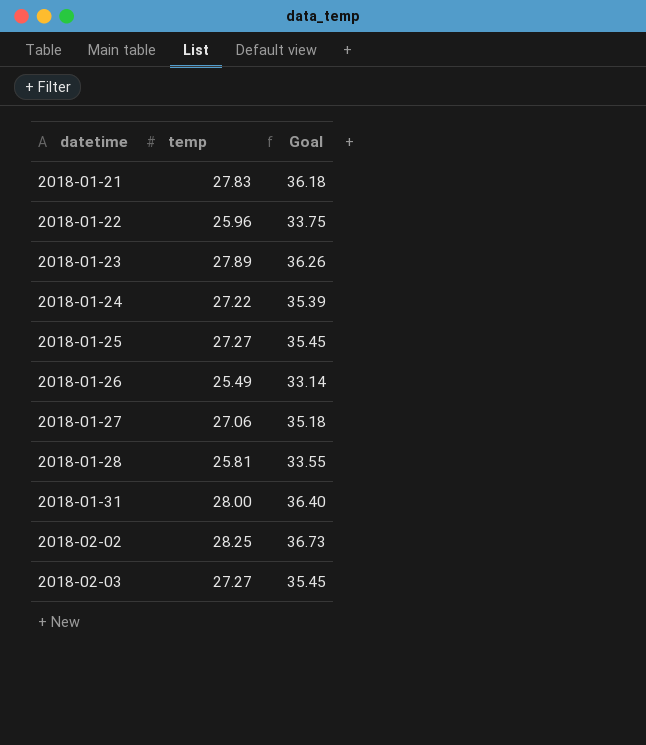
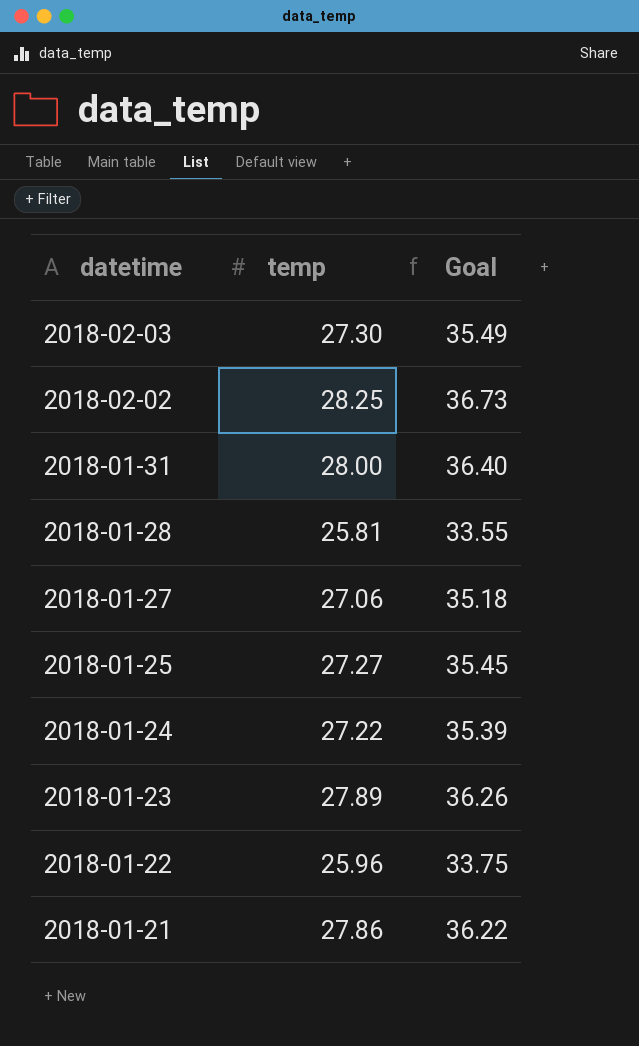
row order: datetime ascending -> datetime descending
row 2018-01-26: 25.49 | 33.14 -> none
2018-02-03 | temp: 27.27 -> 27.30
2018-02-03 | Goal: 35.45 -> 35.49
2018-01-21 | temp: 27.83 -> 27.86
2018-01-21 | Goal: 36.18 -> 36.22

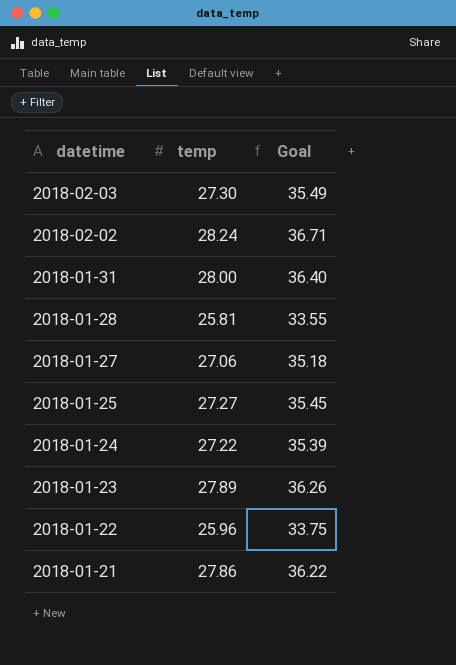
2018-02-02 | temp: 28.25 -> 28.24
2018-02-02 | Goal: 36.73 -> 36.71

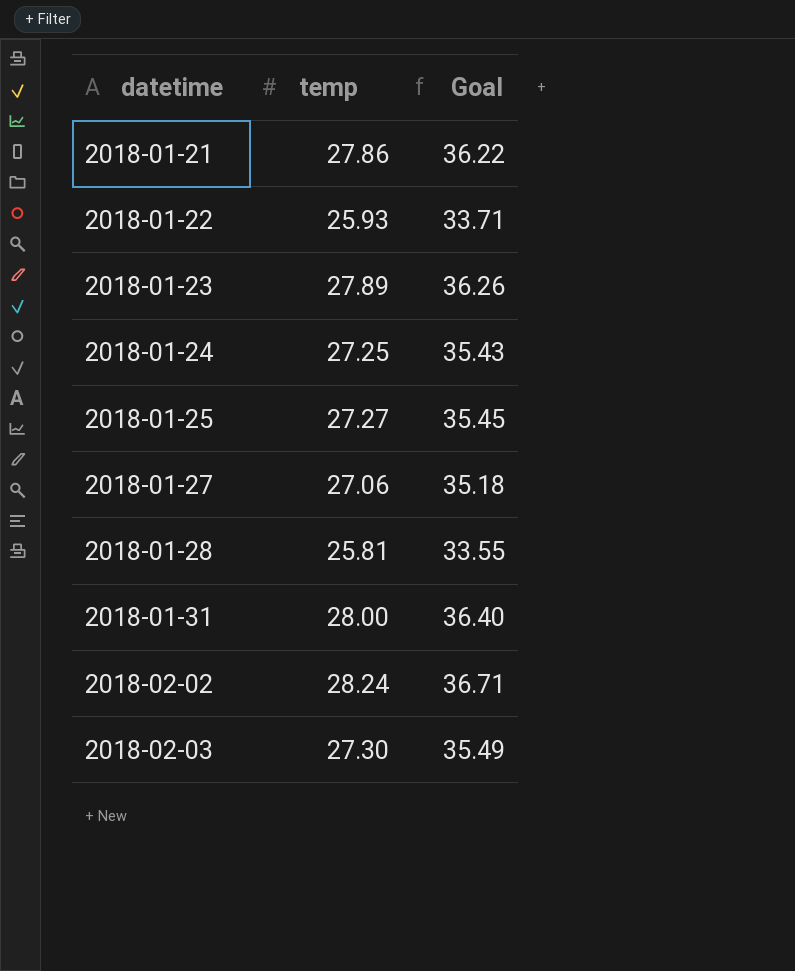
row order: datetime descending -> datetime ascending
2018-01-22 | temp: 25.96 -> 25.93
2018-01-22 | Goal: 33.75 -> 33.71
2018-01-24 | temp: 27.22 -> 27.25
2018-01-24 | Goal: 35.39 -> 35.43

